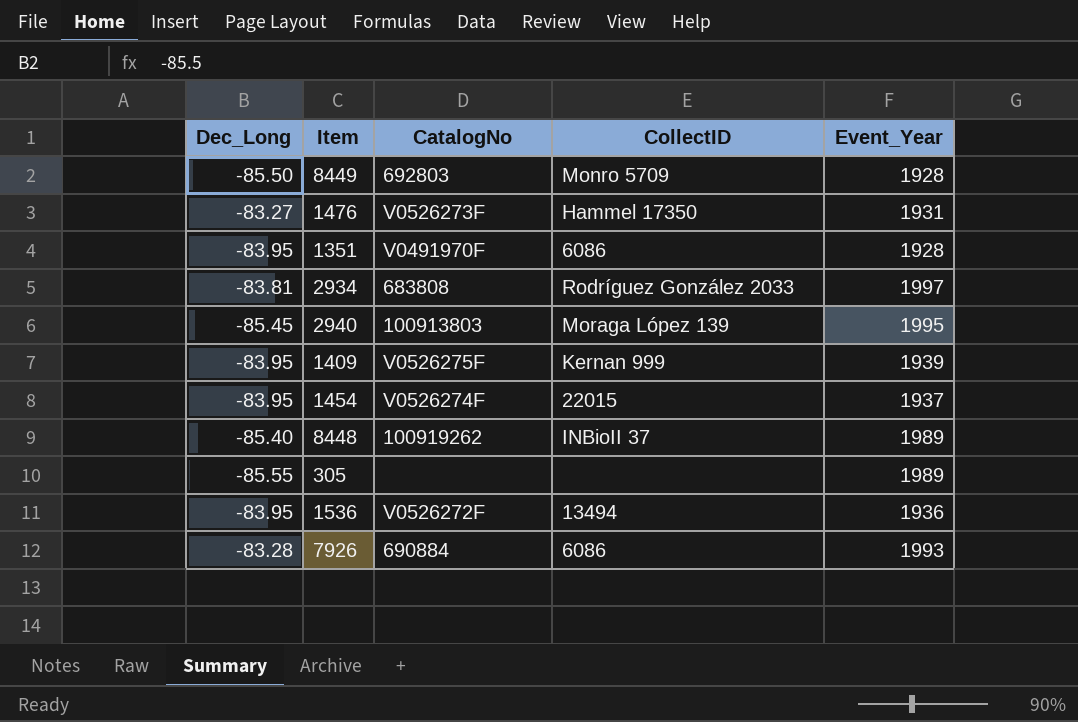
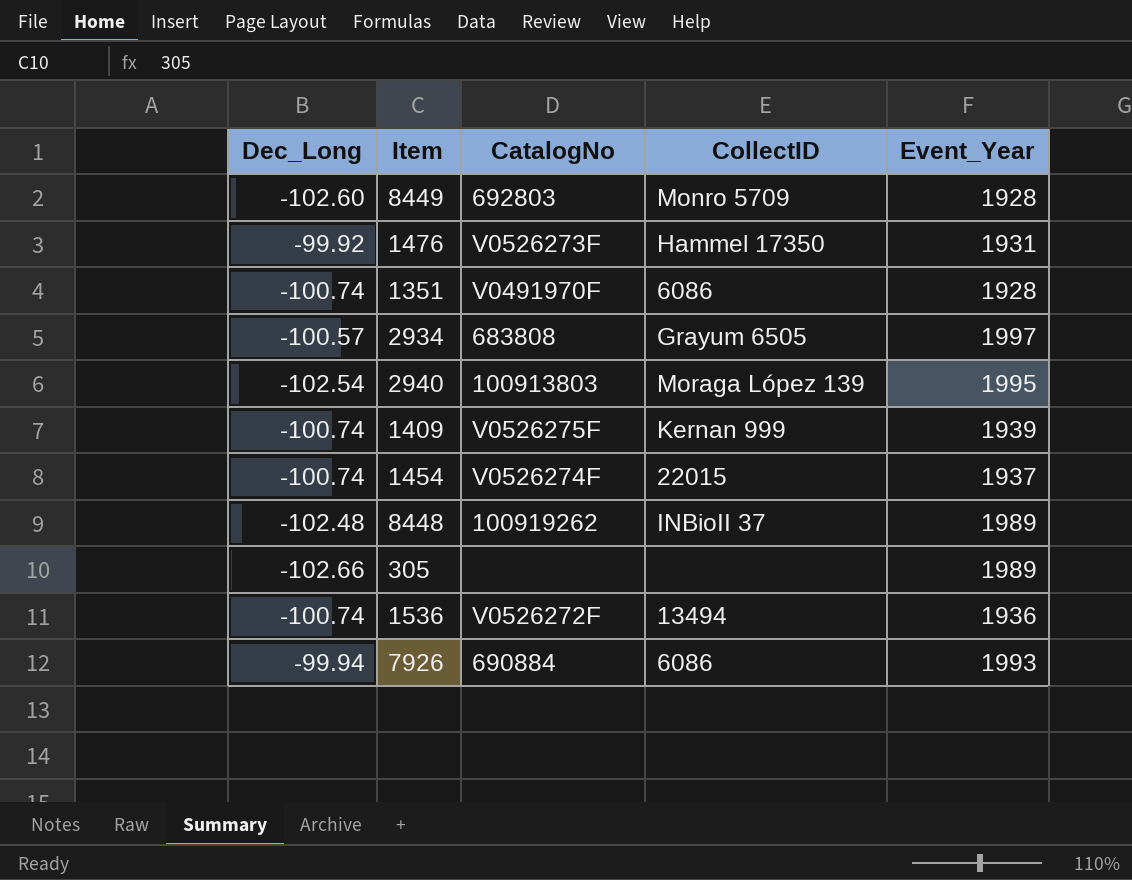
8449 | Dec_Long: -85.50 -> -102.60
1476 | Dec_Long: -83.27 -> -99.92
1351 | Dec_Long: -83.95 -> -100.74
2934 | Dec_Long: -83.81 -> -100.57
2934 | CollectID: Rodríguez González 2033 -> Grayum 6505
2940 | Dec_Long: -85.45 -> -102.54
1409 | Dec_Long: -83.95 -> -100.74
1454 | Dec_Long: -83.95 -> -100.74
8448 | Dec_Long: -85.40 -> -102.48
305 | Dec_Long: -85.55 -> -102.66
1536 | Dec_Long: -83.95 -> -100.74
7926 | Dec_Long: -83.28 -> -99.94

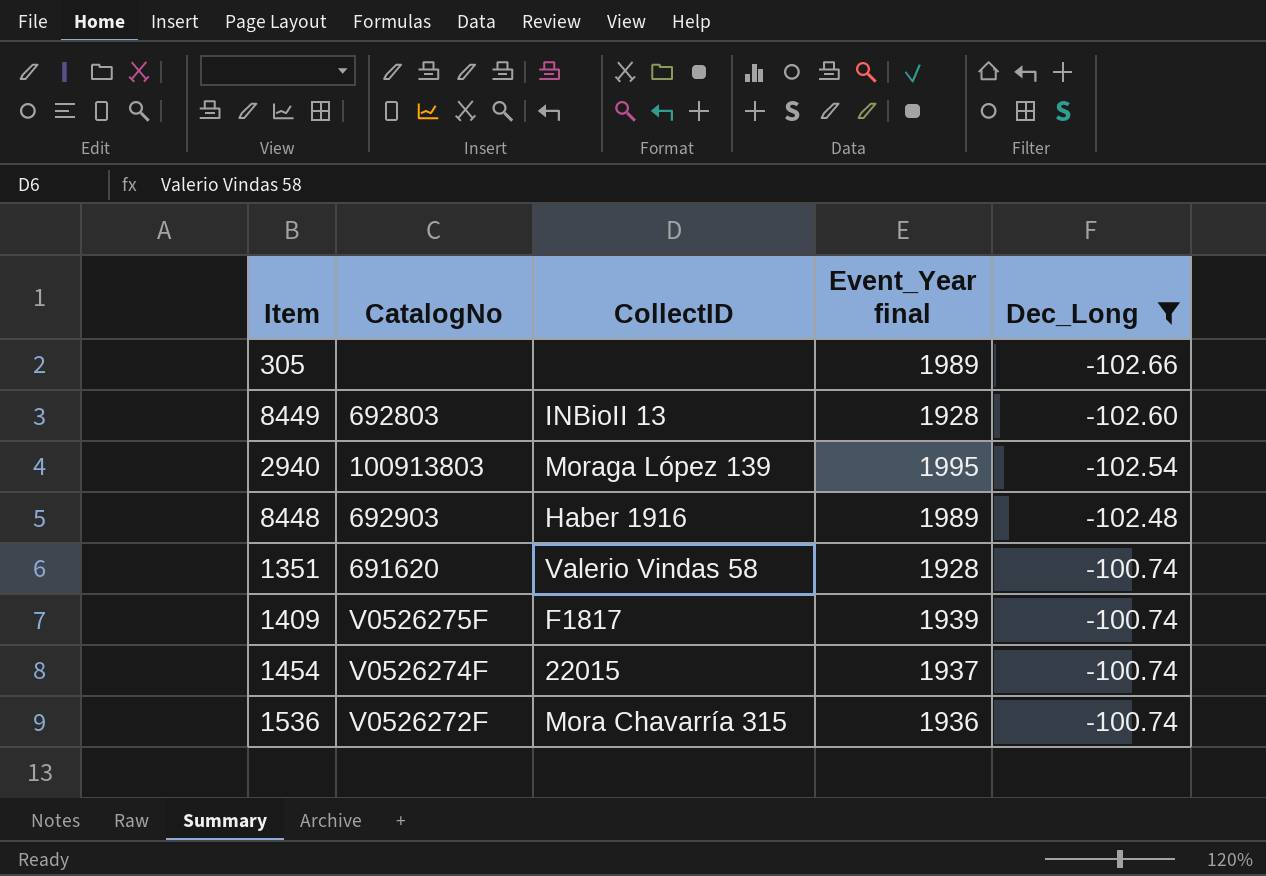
filter: none -> Dec_Long <= -100.74
row order: none -> Dec_Long ascending
column name: Event_Year -> Event_Year final
column Dec_Long | position: 1 -> 5
8449 | CollectID: Monro 5709 -> INBioII 13
8448 | CatalogNo: 100919262 -> 692903
8448 | CollectID: INBioII 37 -> Haber 1916
1351 | CatalogNo: V0491970F -> 691620
1351 | CollectID: 6086 -> Valerio Vindas 58
1409 | CollectID: Kernan 999 -> F1817
1536 | CollectID: 13494 -> Mora Chavarría 315

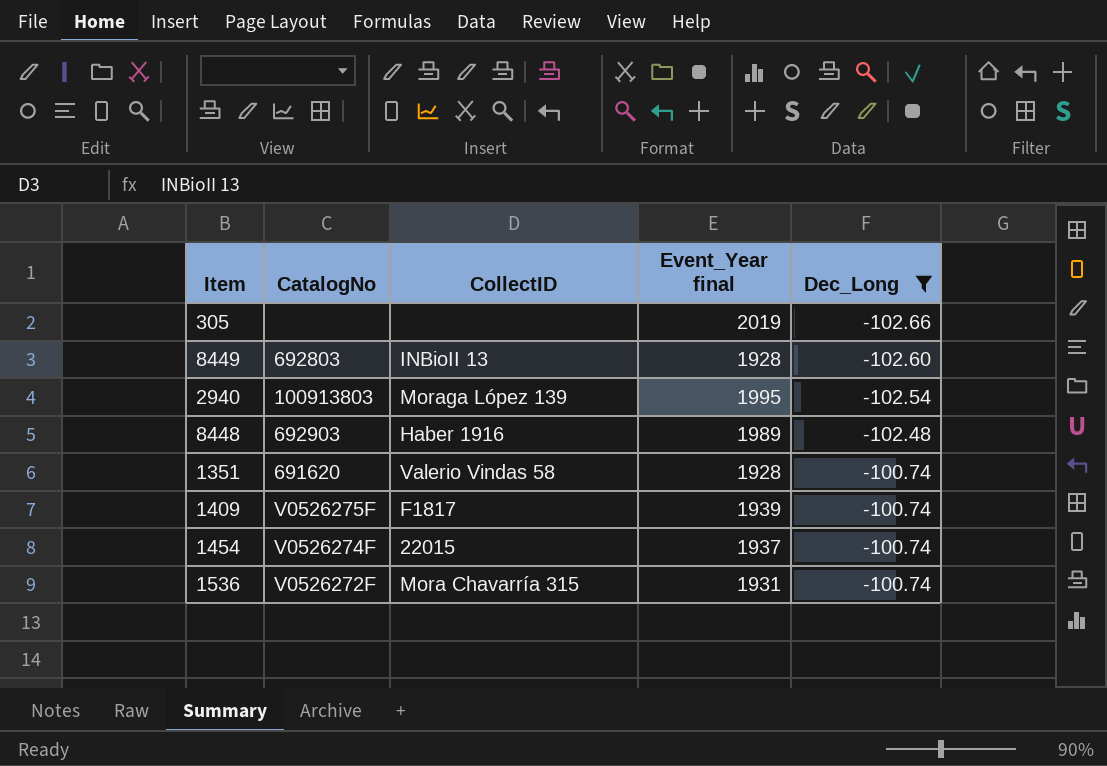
305 | Event_Year final: 1989 -> 2019
1536 | Event_Year final: 1936 -> 1931

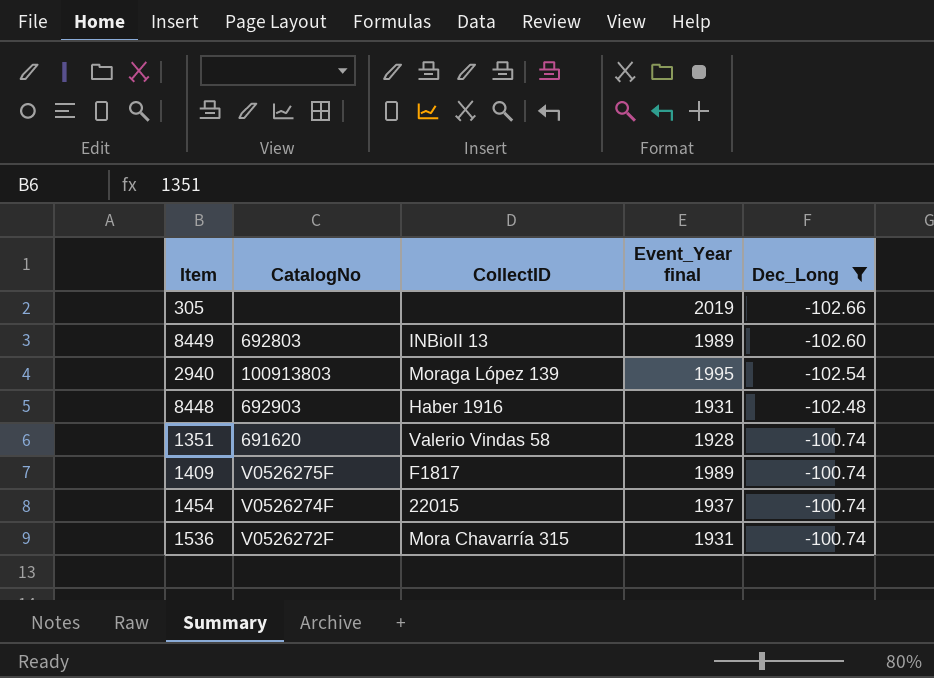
8449 | Event_Year final: 1928 -> 1989
8448 | Event_Year final: 1989 -> 1931
1409 | Event_Year final: 1939 -> 1989

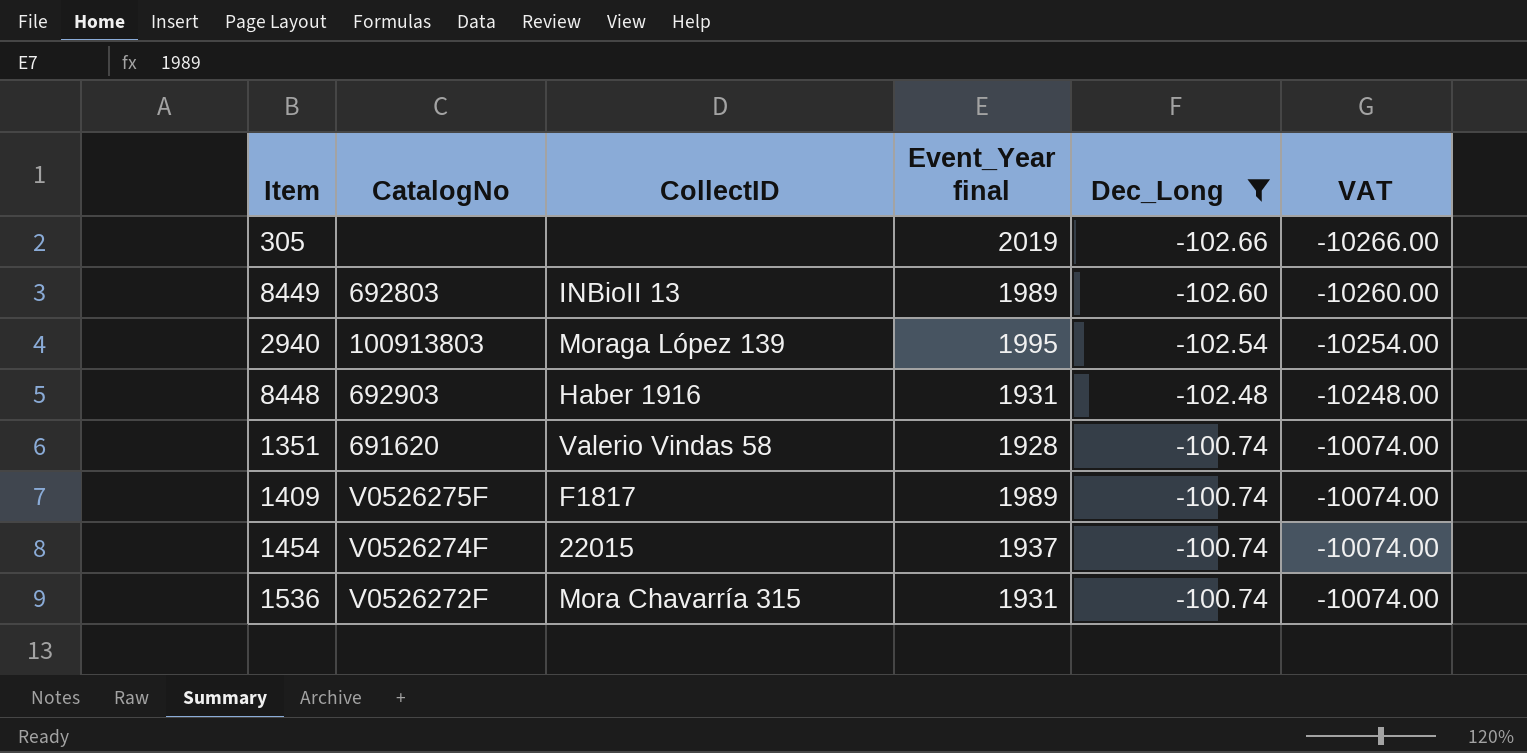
column VAT | formula: none -> [Dec_Long] * 100

